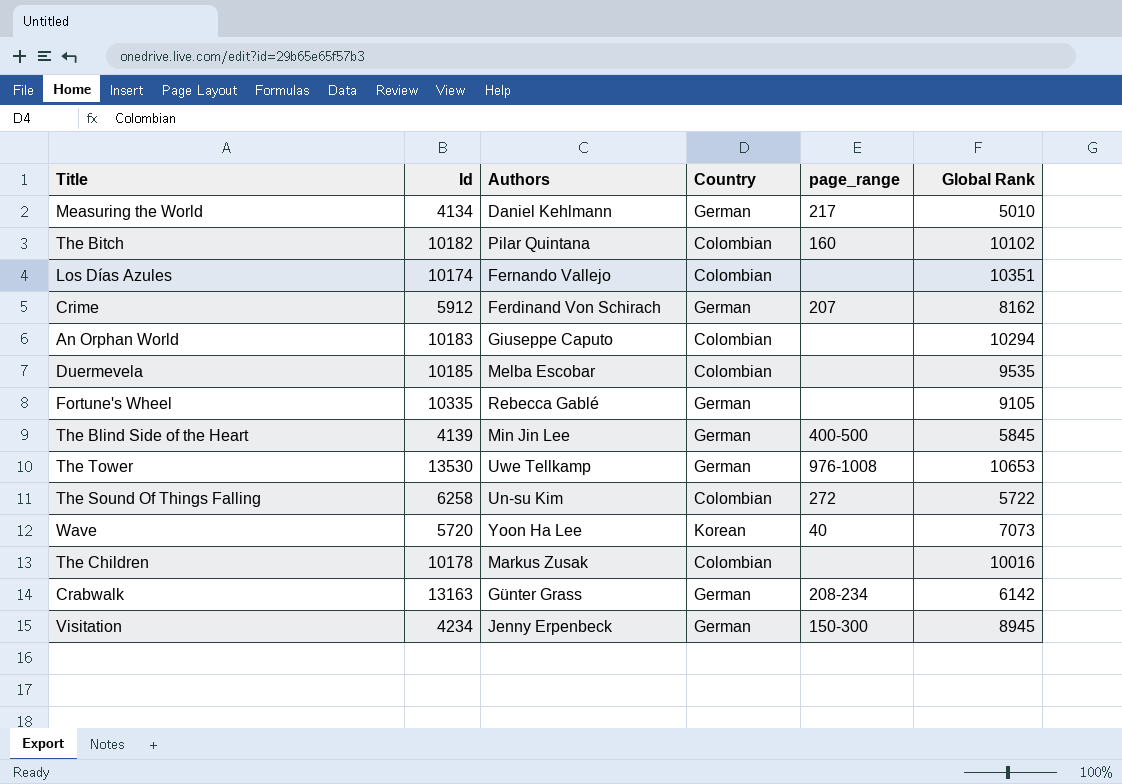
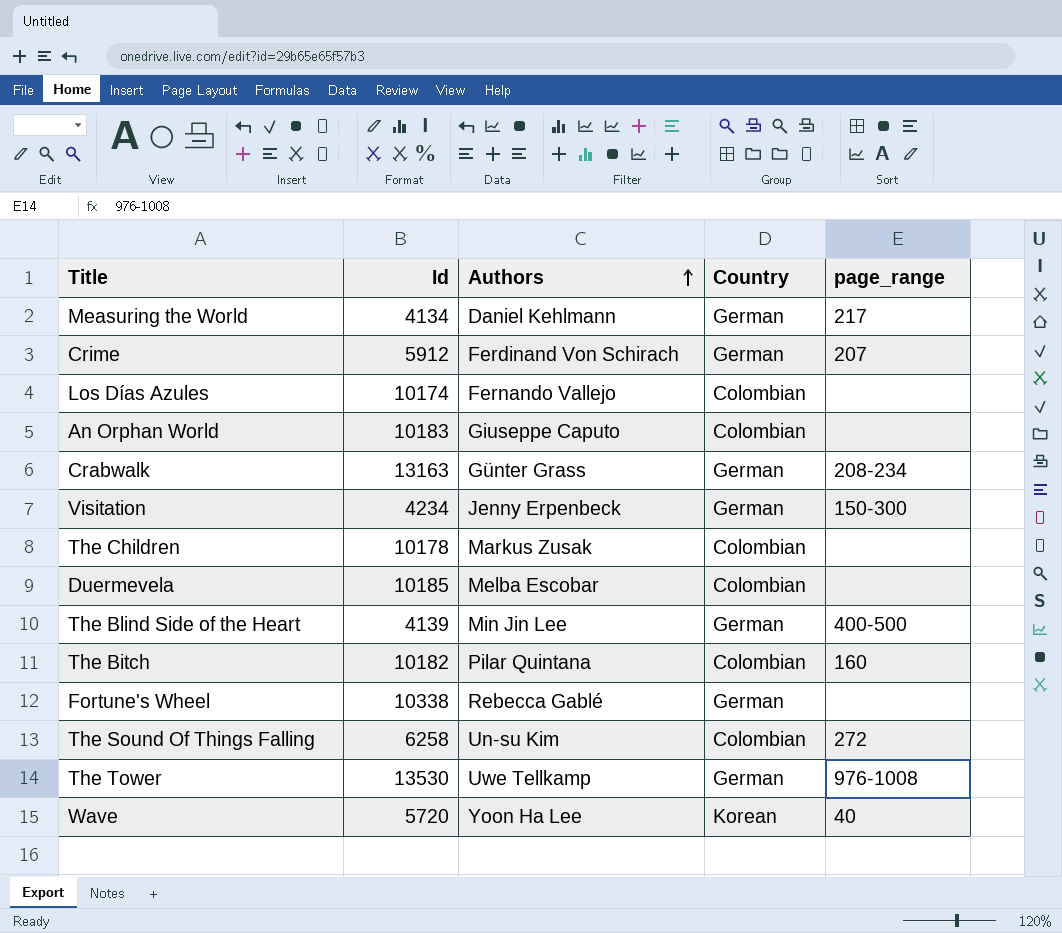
row order: none -> Authors ascending
column Global Rank | position: 6 -> none
Fortune's Wheel | Id: 10335 -> 10338

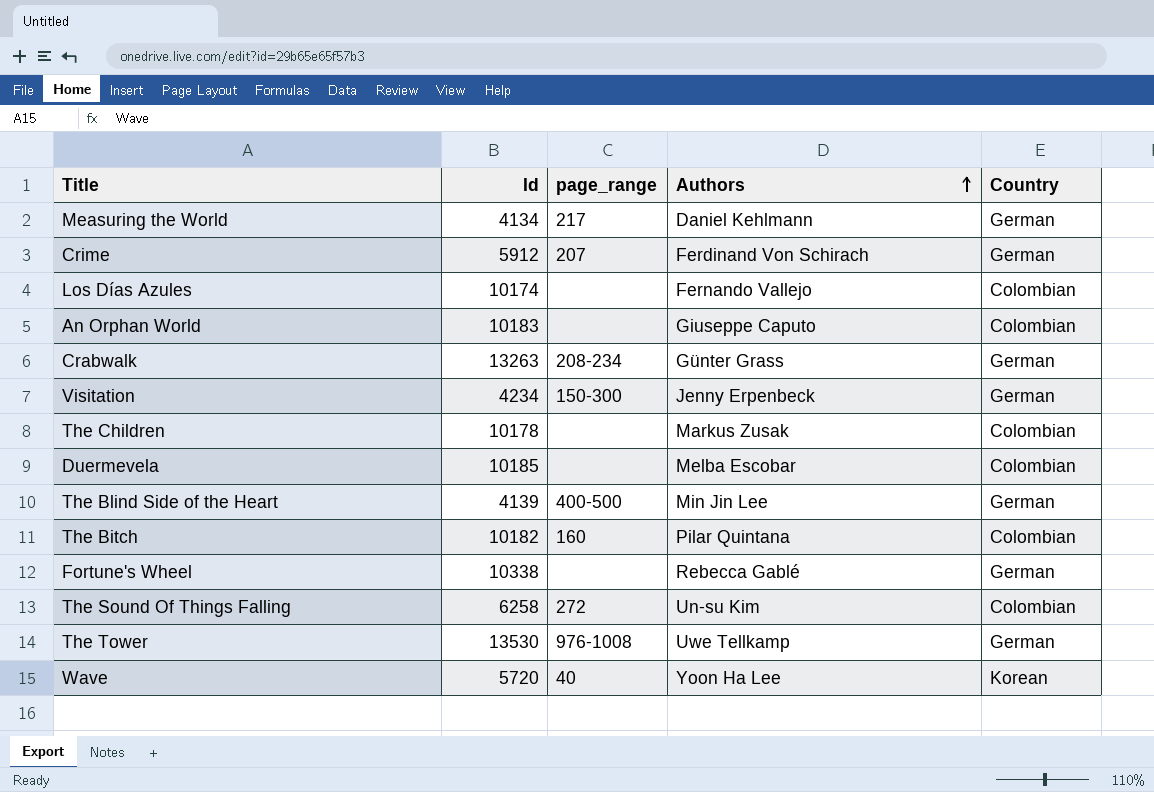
column page_range | position: 5 -> 3
Crabwalk | Id: 13163 -> 13263

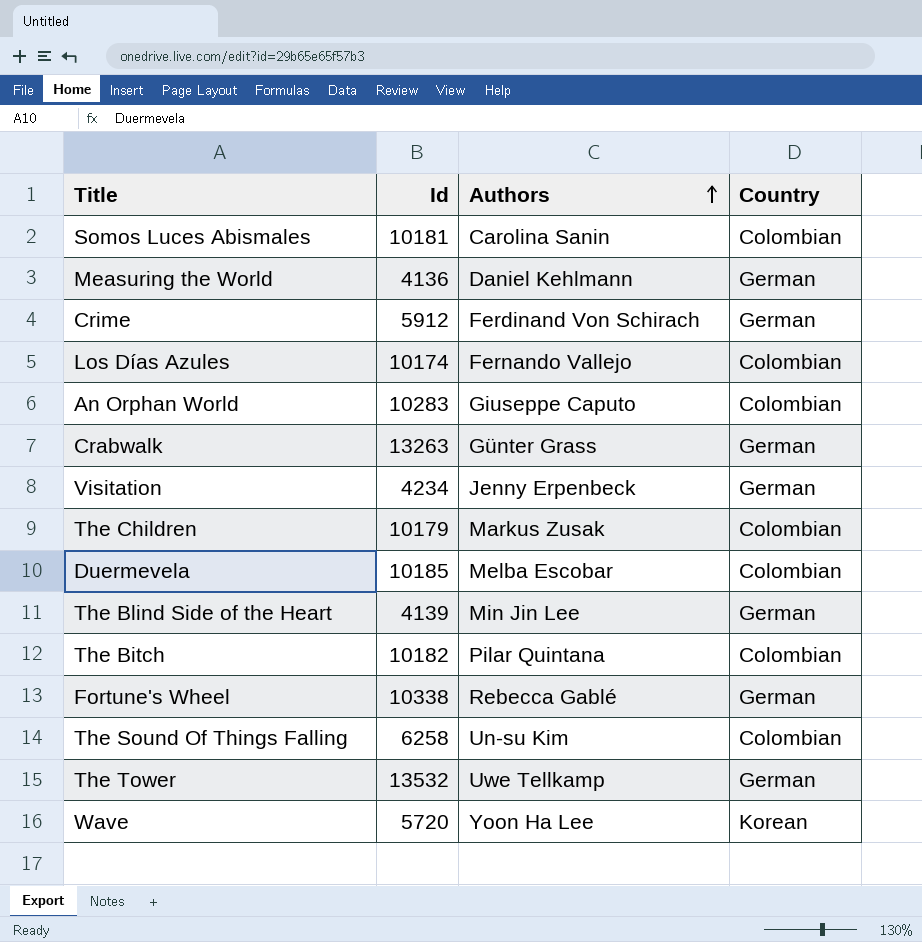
column page_range | position: 3 -> none
row Somos Luces Abismales: none -> 10181 | Carolina Sanin | Colombian
Measuring the World | Id: 4134 -> 4136
An Orphan World | Id: 10183 -> 10283
The Children | Id: 10178 -> 10179
The Tower | Id: 13530 -> 13532

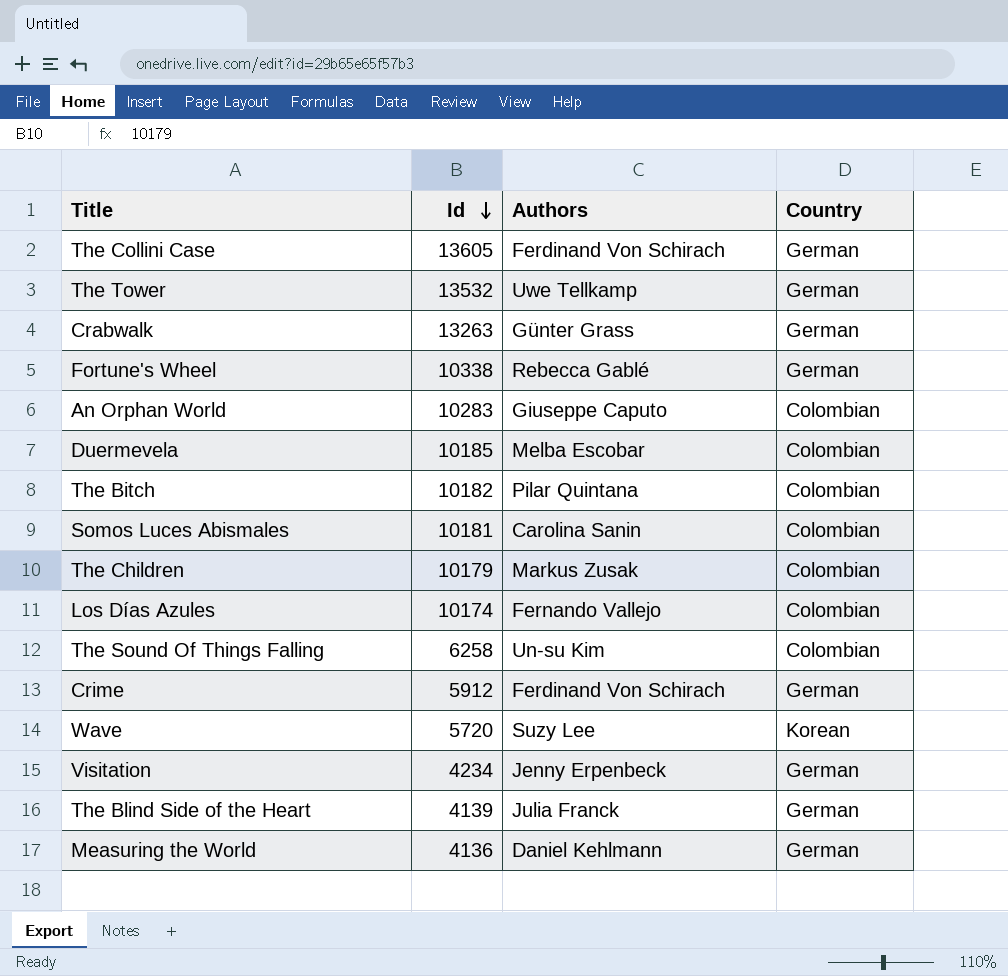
row order: Authors ascending -> Id descending
row The Collini Case: none -> 13605 | Ferdinand Von Schirach | German
Wave | Authors: Yoon Ha Lee -> Suzy Lee
The Blind Side of the Heart | Authors: Min Jin Lee -> Julia Franck

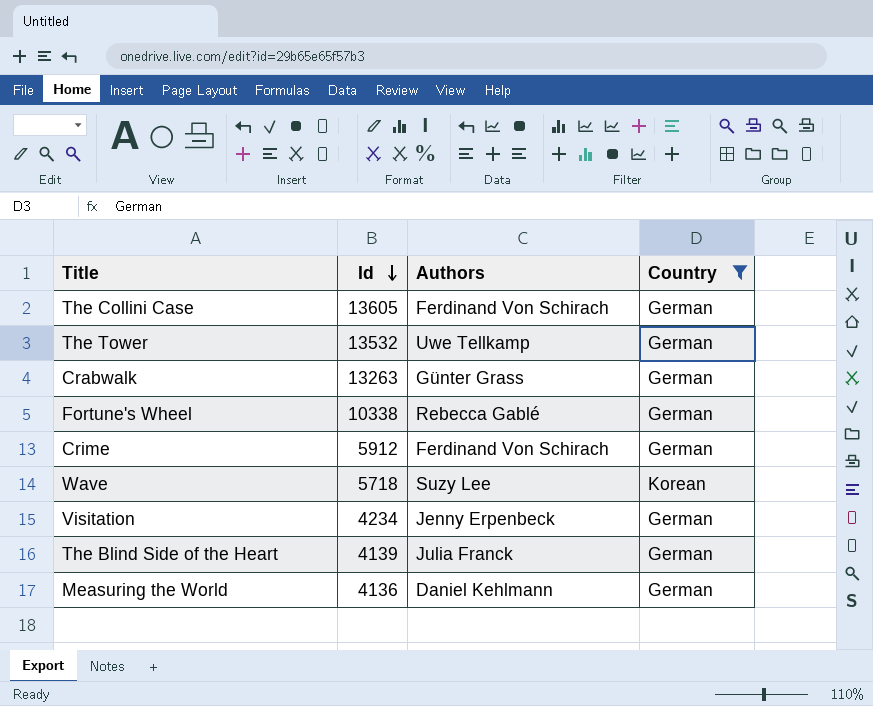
filter: none -> Country != Colombian
Wave | Id: 5720 -> 5718

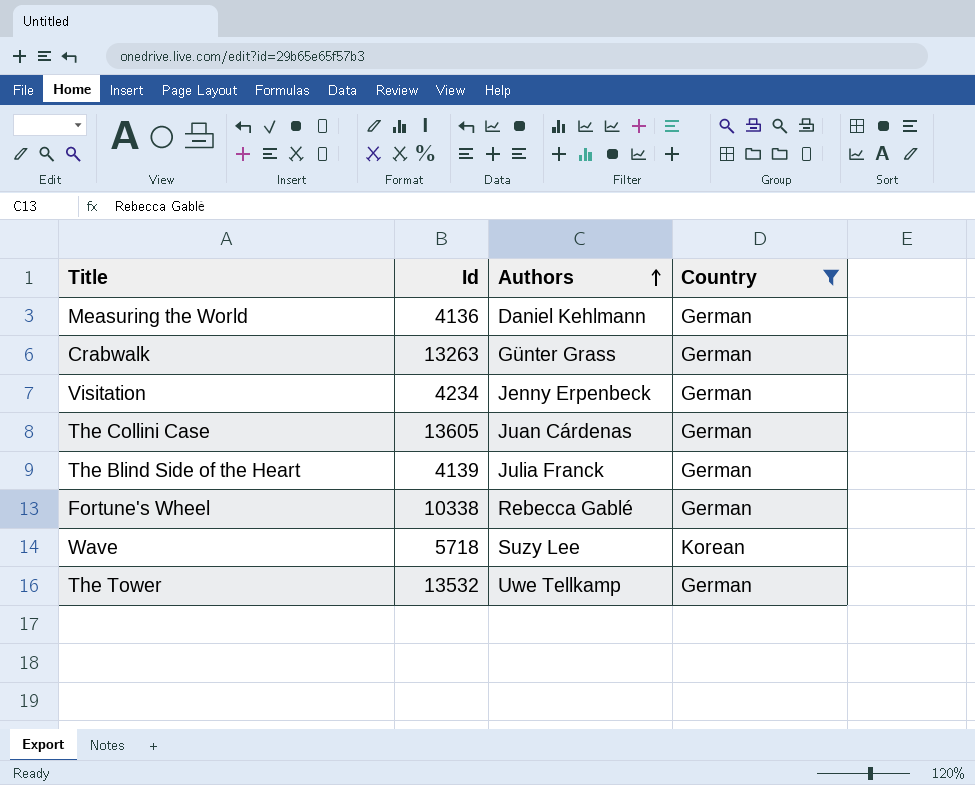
row order: Id descending -> Authors ascending
row Crime: 5912 | Ferdinand Von Schirach | German -> none
The Collini Case | Authors: Ferdinand Von Schirach -> Juan Cárdenas

